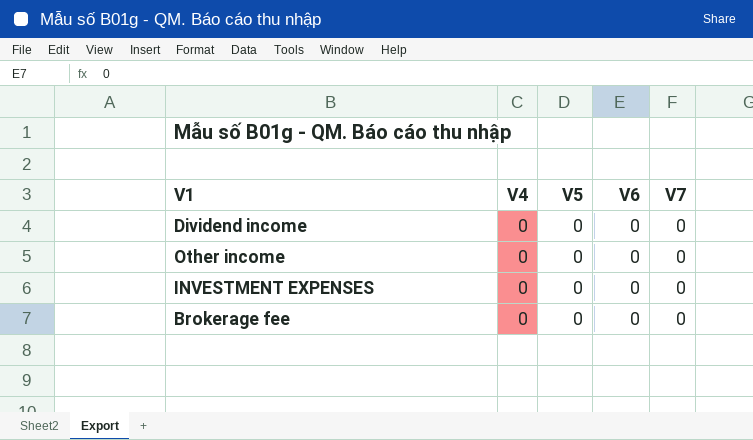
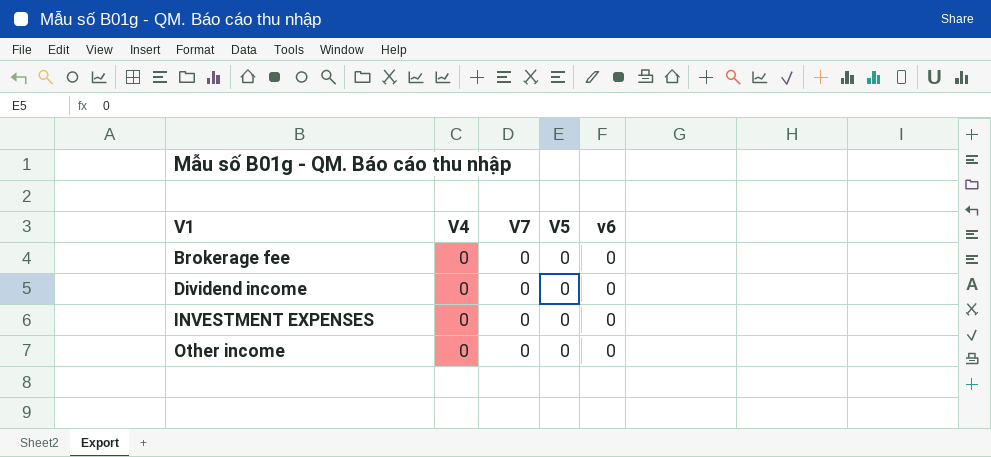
row order: none -> V1 ascending
column V7 | position: 5 -> 3
column name: V6 -> v6

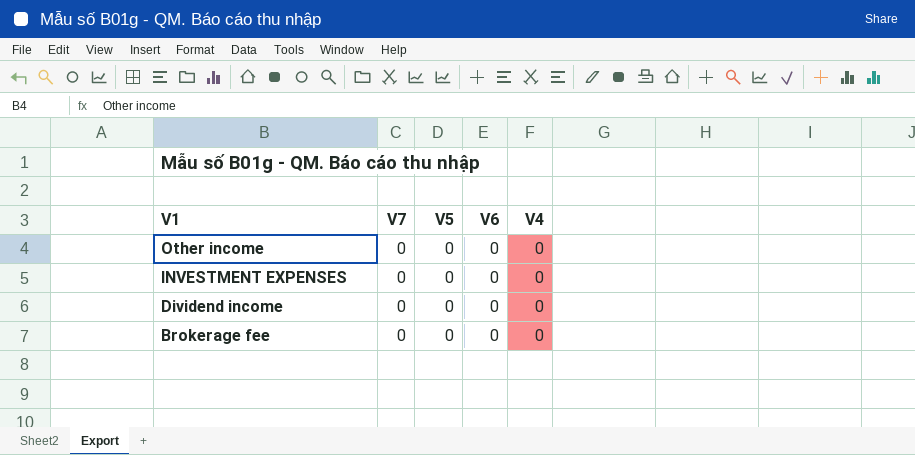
row order: V1 ascending -> V1 descending
column name: v6 -> V6
column V4 | position: 2 -> 5

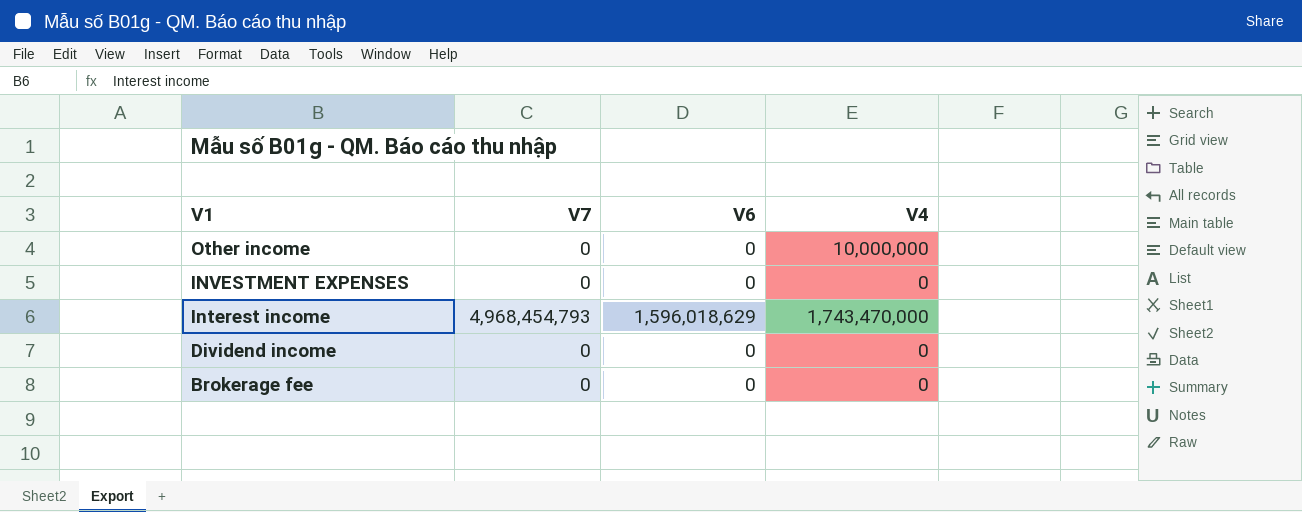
column V5 | position: 3 -> none
Other income | V4: 0 -> 10,000,000
row Interest income: none -> 4,968,454,793 | 1,596,018,629 | 1,743,470,000

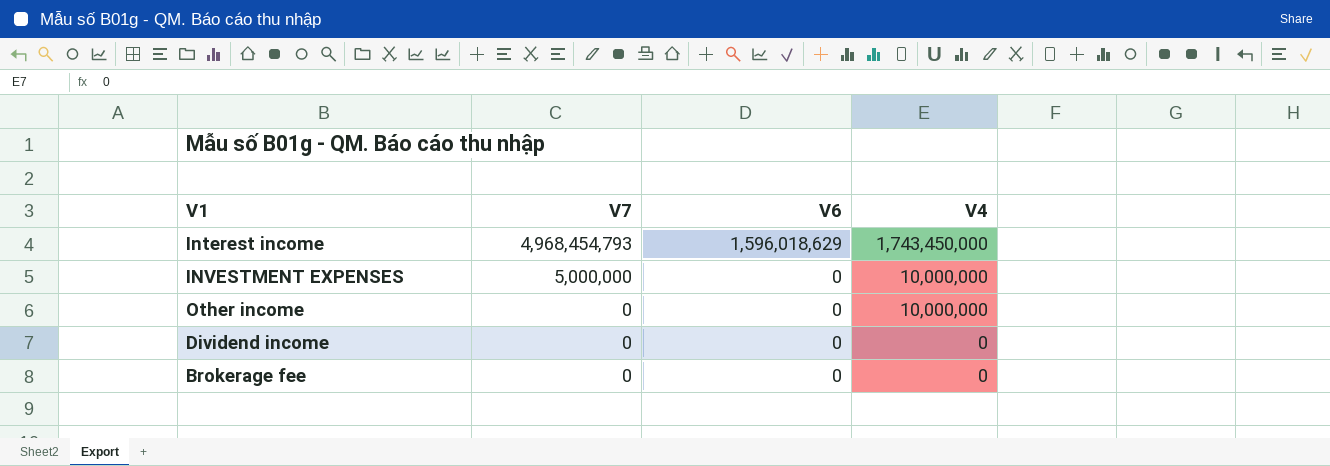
row order: V1 descending -> V7 descending
Interest income | V4: 1,743,470,000 -> 1,743,450,000
INVESTMENT EXPENSES | V7: 0 -> 5,000,000
INVESTMENT EXPENSES | V4: 0 -> 10,000,000

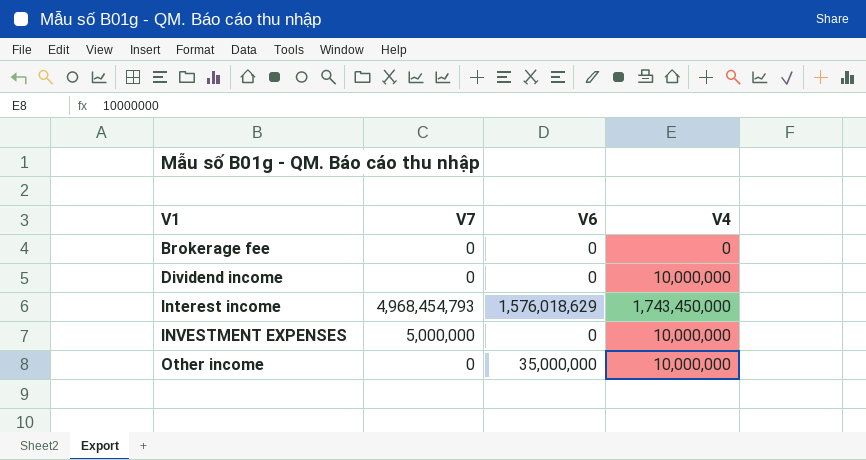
row order: V7 descending -> V1 ascending
Dividend income | V4: 0 -> 10,000,000
Interest income | V6: 1,596,018,629 -> 1,576,018,629
Other income | V6: 0 -> 35,000,000

